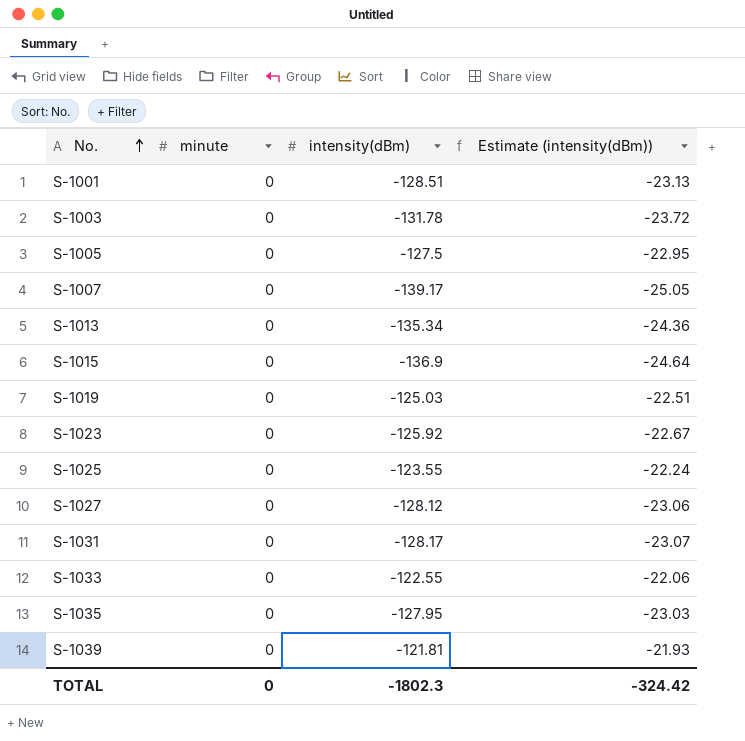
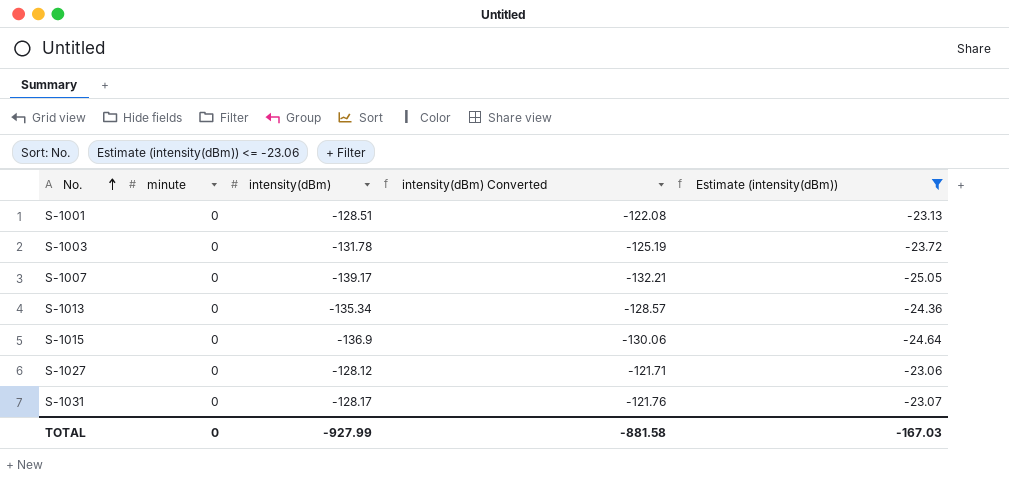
filter: none -> Estimate (intensity(dBm)) <= -23.06
column intensity(dBm) Converted | formula: none -> [intensity(dBm)] * 0.95
TOTAL | intensity(dBm): -1802.3 -> -927.99
TOTAL | Estimate (intensity(dBm)): -324.42 -> -167.03

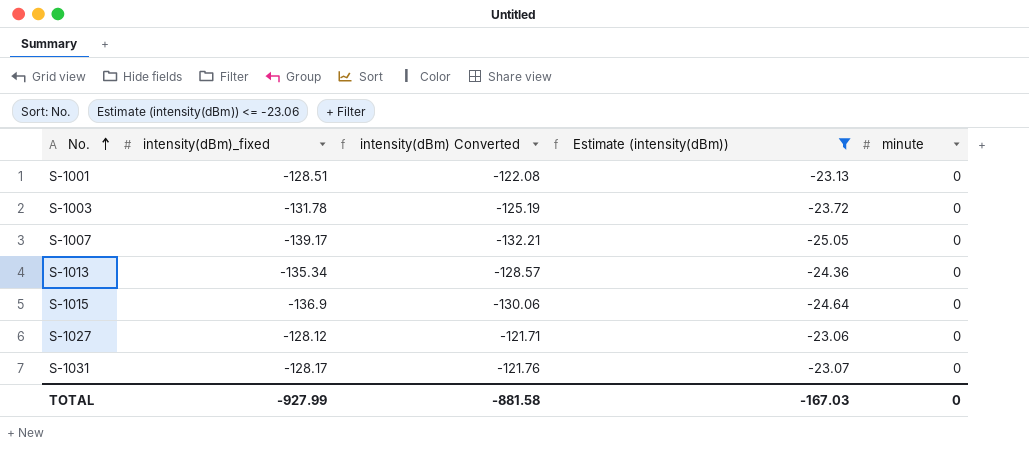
column name: intensity(dBm) -> intensity(dBm)_fixed
column minute | position: 2 -> 5

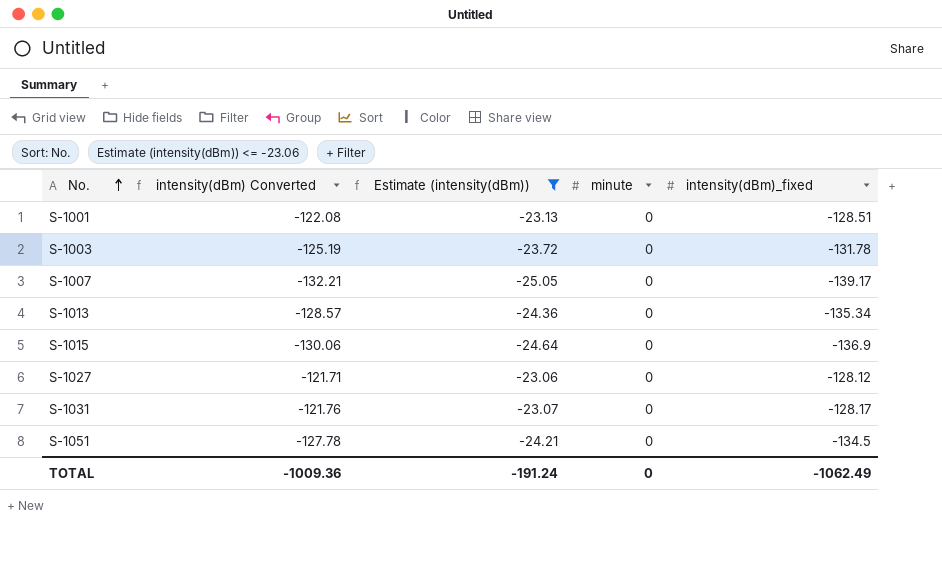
column intensity(dBm)_fixed | position: 2 -> 5
row S-1051: none -> -127.78 | -24.21 | 0 | -134.5
TOTAL | intensity(dBm) Converted: -881.58 -> -1009.36
TOTAL | Estimate (intensity(dBm)): -167.03 -> -191.24
TOTAL | intensity(dBm)_fixed: -927.99 -> -1062.49

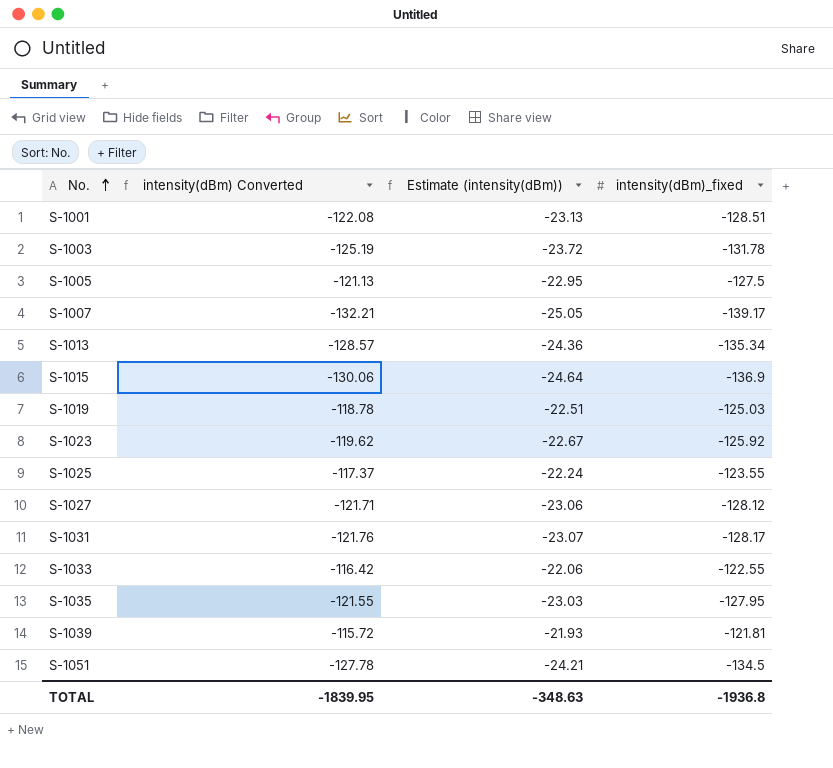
filter: Estimate (intensity(dBm)) <= -23.06 -> none
column minute | position: 4 -> none
TOTAL | intensity(dBm) Converted: -1009.36 -> -1839.95
TOTAL | Estimate (intensity(dBm)): -191.24 -> -348.63
TOTAL | intensity(dBm)_fixed: -1062.49 -> -1936.8

